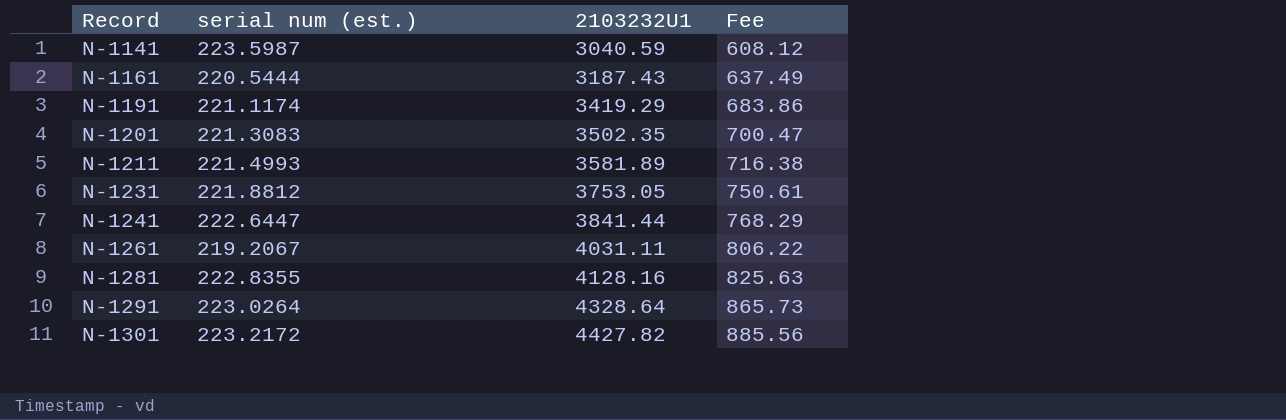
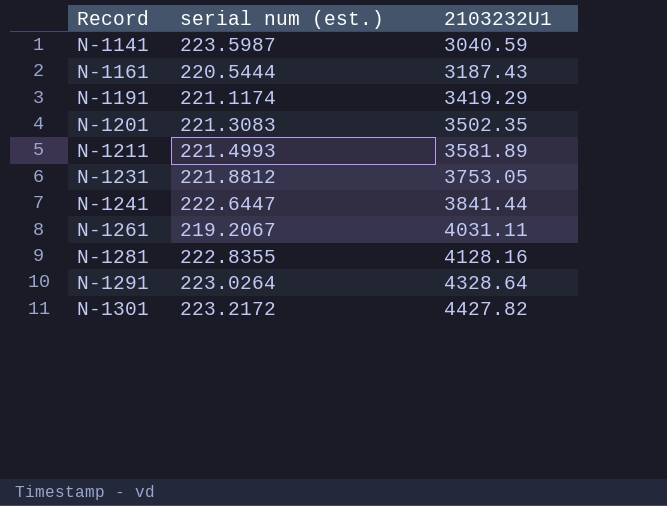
column Fee | formula: [2103232U1] * 0.2 -> none

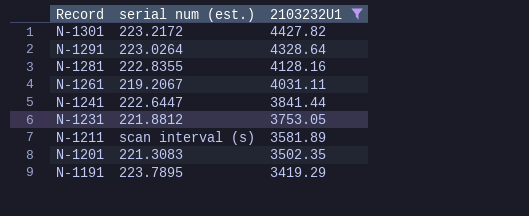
filter: none -> 2103232U1 >= 3419.29
row order: Record ascending -> Record descending
N-1211 | serial num (est.): 221.4993 -> scan interval (s)
N-1191 | serial num (est.): 221.1174 -> 223.7895

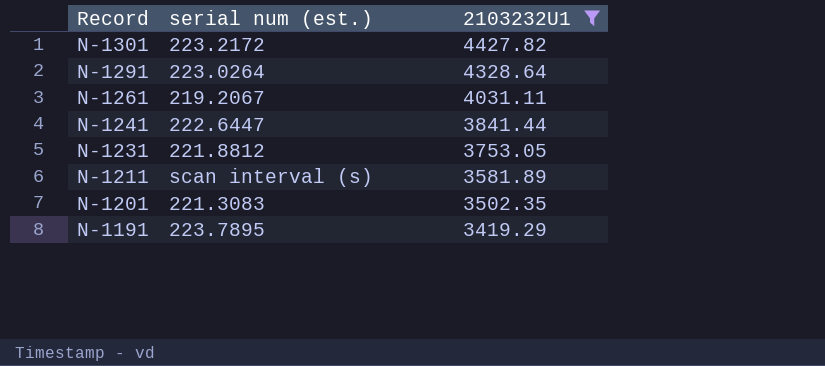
row N-1281: 222.8355 | 4128.16 -> none

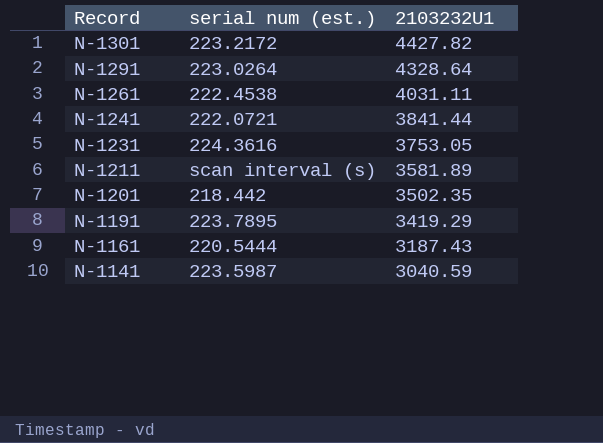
filter: 2103232U1 >= 3419.29 -> none
N-1261 | serial num (est.): 219.2067 -> 222.4538
N-1241 | serial num (est.): 222.6447 -> 222.0721
N-1231 | serial num (est.): 221.8812 -> 224.3616
N-1201 | serial num (est.): 221.3083 -> 218.442

